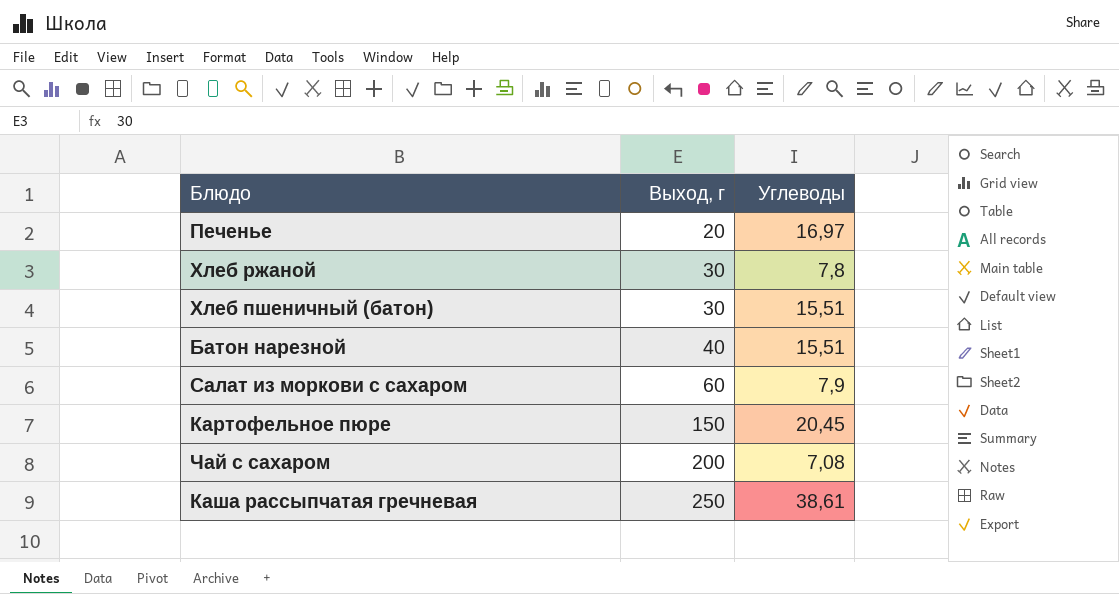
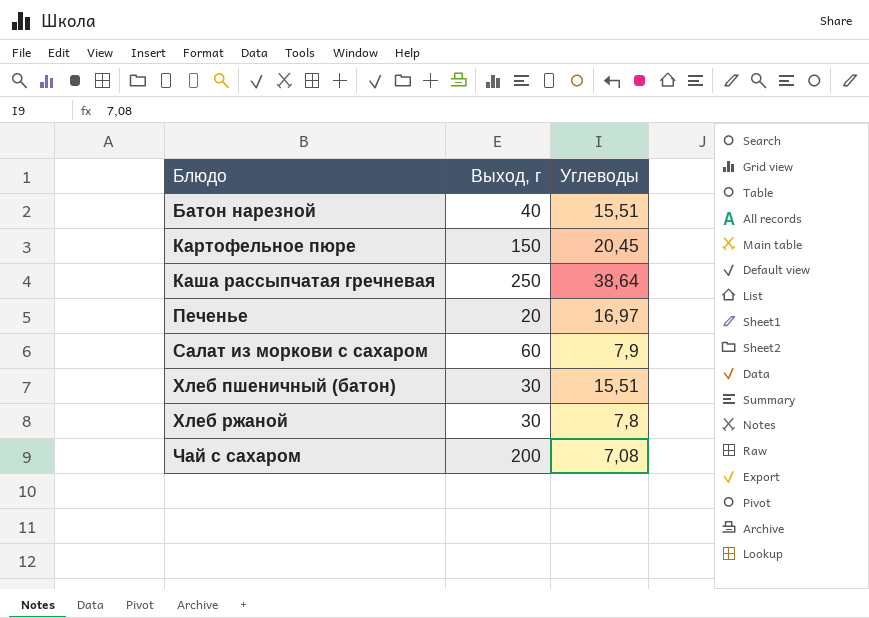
row order: Выход, г ascending -> Блюдо ascending
Каша рассыпчатая гречневая | Углеводы: 38,61 -> 38,64

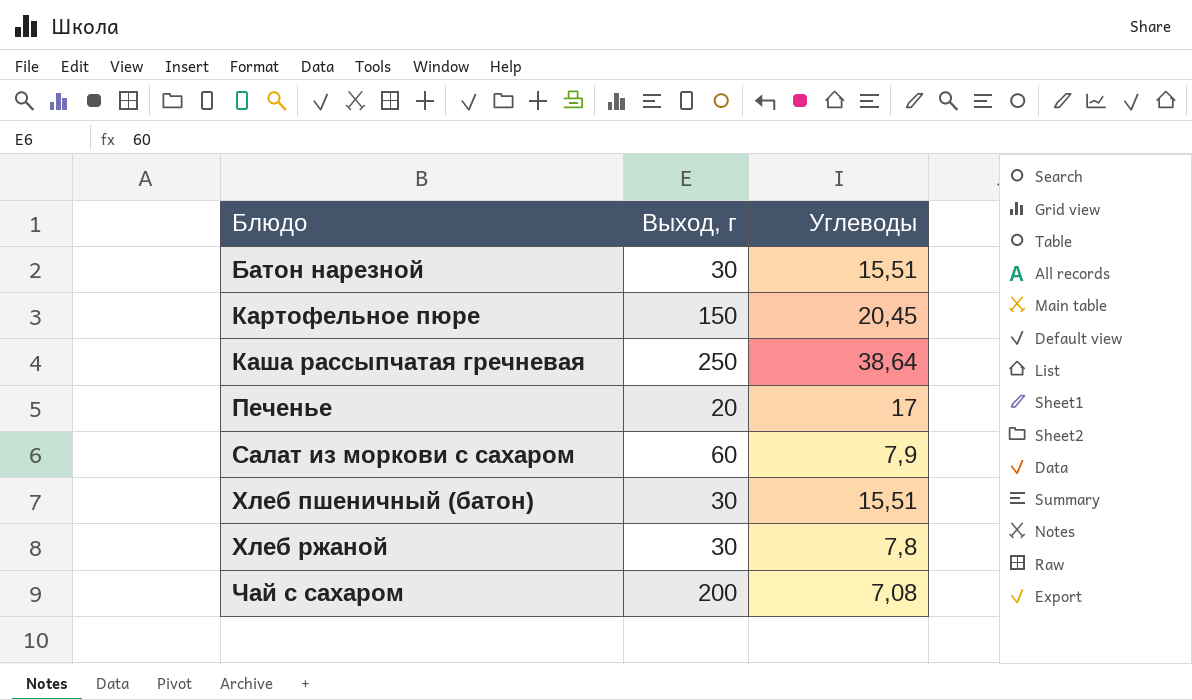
Батон нарезной | Выход, г: 40 -> 30
Печенье | Углеводы: 16,97 -> 17

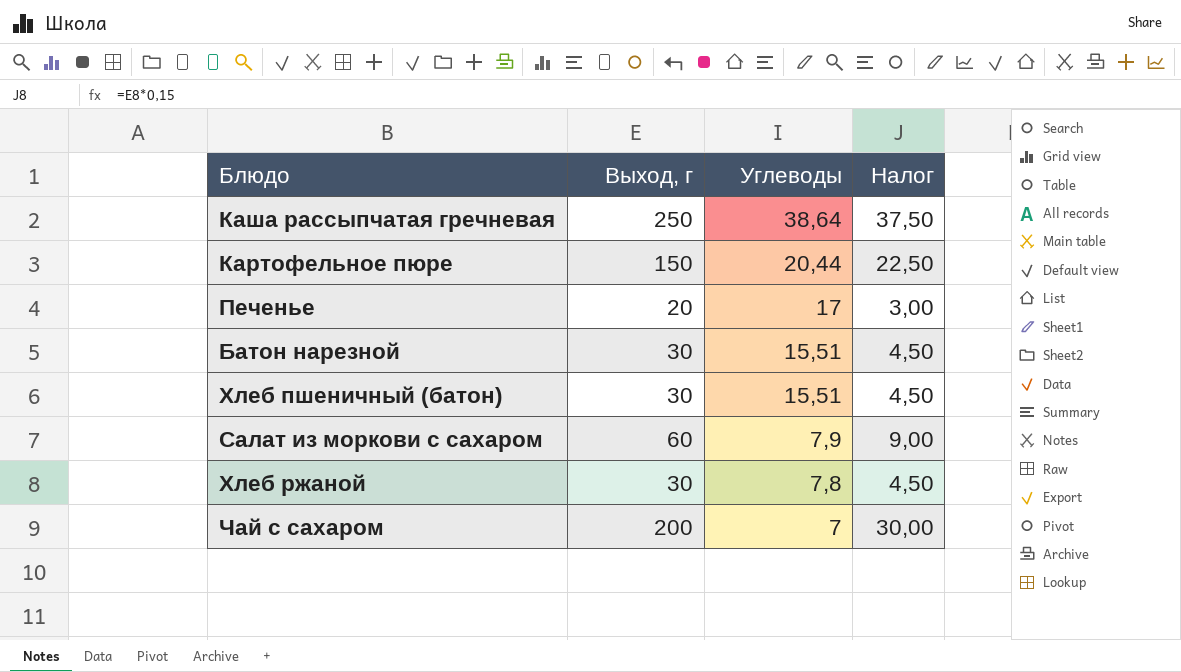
row order: Блюдо ascending -> Углеводы descending
column Налог | formula: none -> [Выход, г] * 0,15
Картофельное пюре | Углеводы: 20,45 -> 20,44
Чай с сахаром | Углеводы: 7,08 -> 7

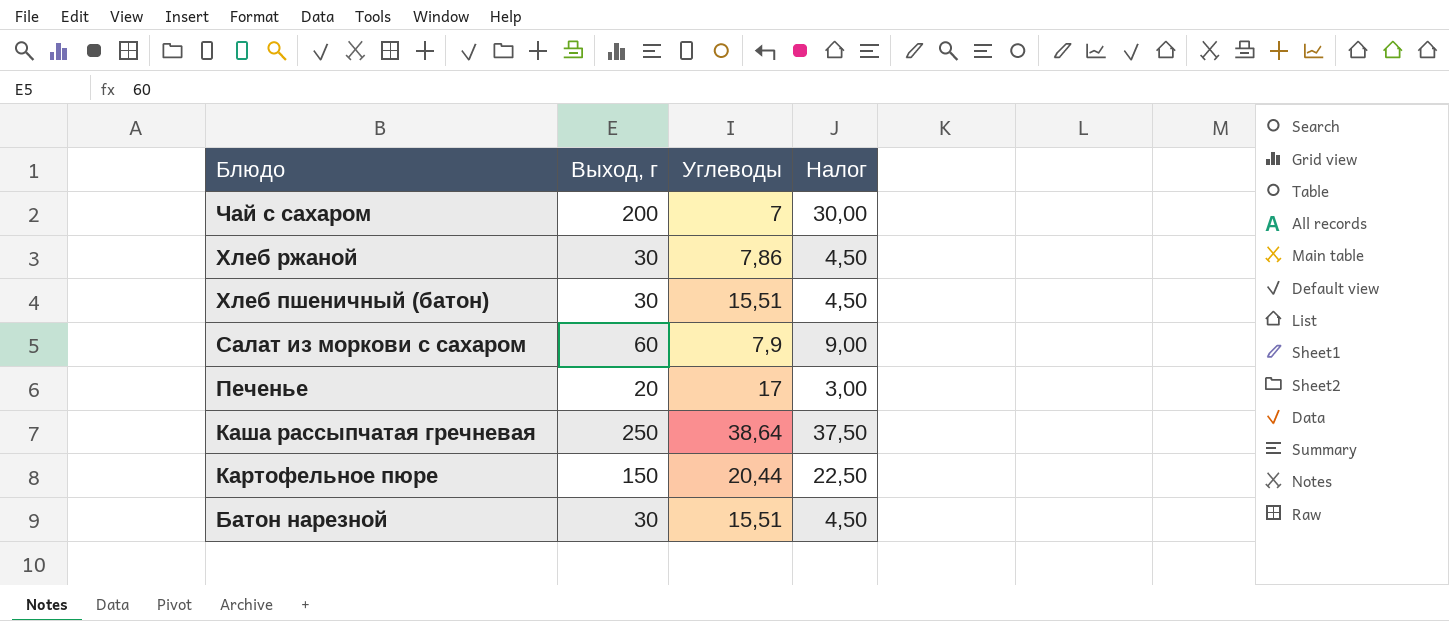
row order: Углеводы descending -> Блюдо descending
Хлеб ржаной | Углеводы: 7,8 -> 7,86

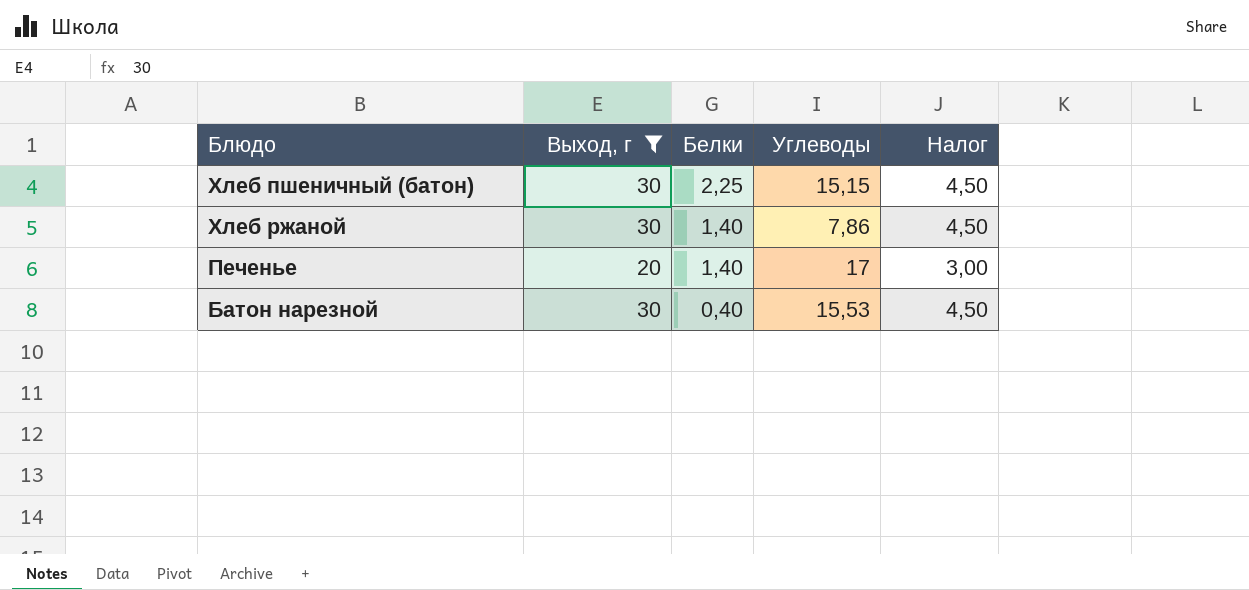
filter: none -> Выход, г <= 30
row order: Блюдо descending -> Белки descending
column Белки | position: none -> 3
Хлеб пшеничный (батон) | Углеводы: 15,51 -> 15,15
Батон нарезной | Углеводы: 15,51 -> 15,53

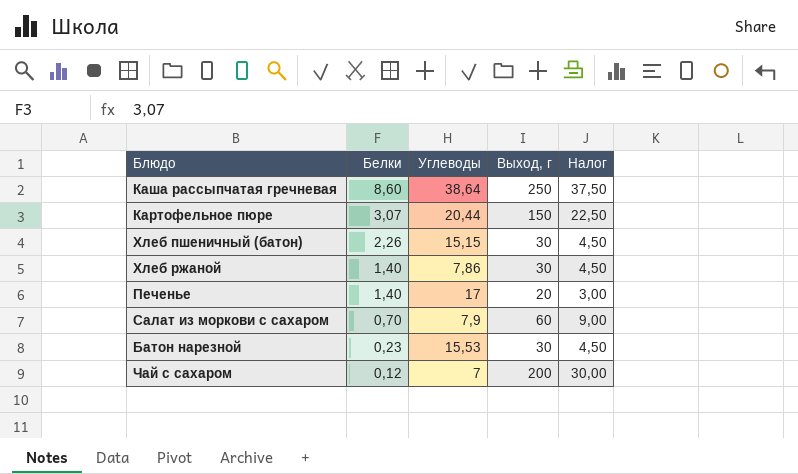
filter: Выход, г <= 30 -> none
column Выход, г | position: 2 -> 4
Хлеб пшеничный (батон) | Белки: 2,25 -> 2,26
Батон нарезной | Белки: 0,40 -> 0,23

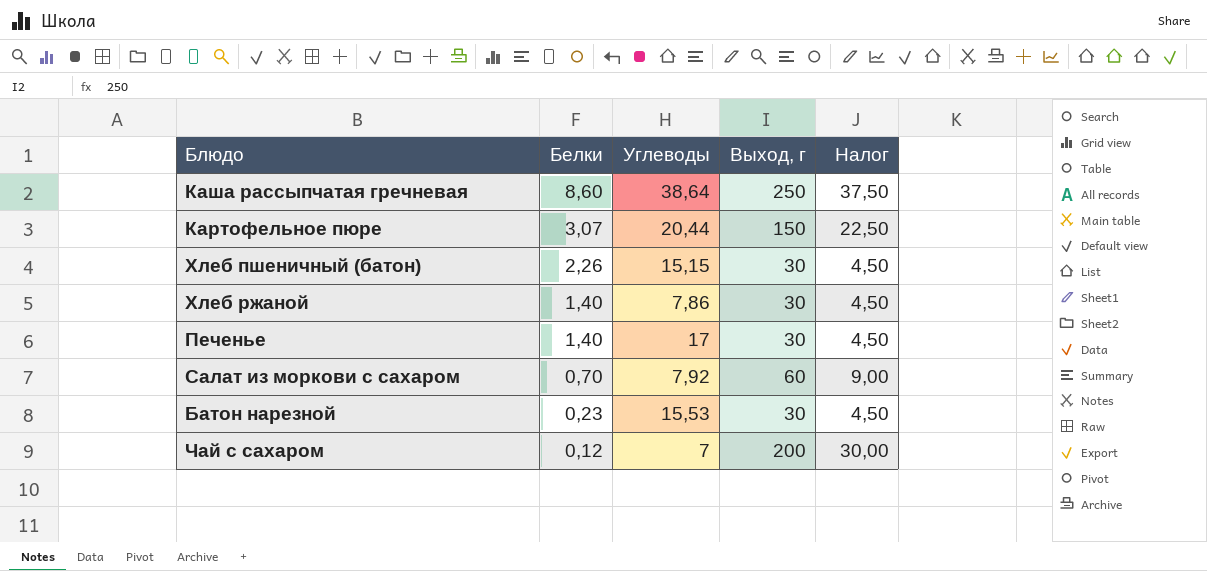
Печенье | Выход, г: 20 -> 30
Печенье | Налог: 3,00 -> 4,50
Салат из моркови с сахаром | Углеводы: 7,9 -> 7,92

